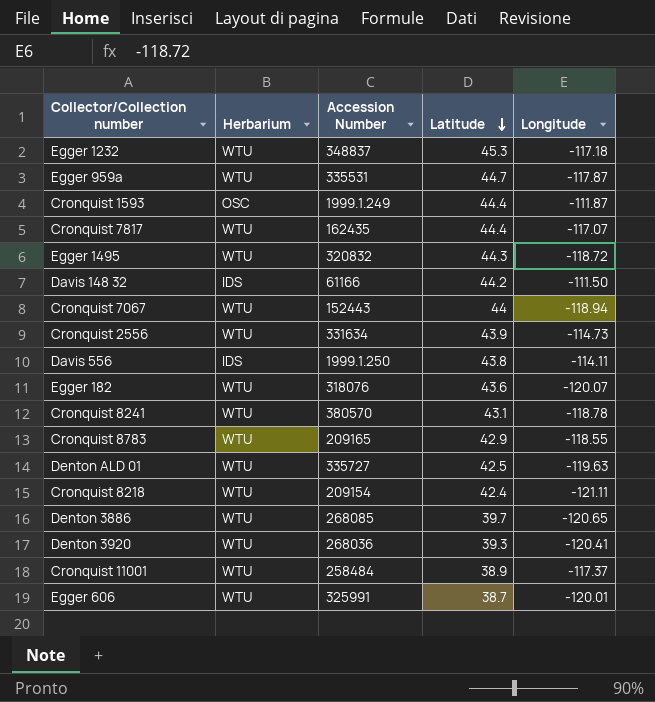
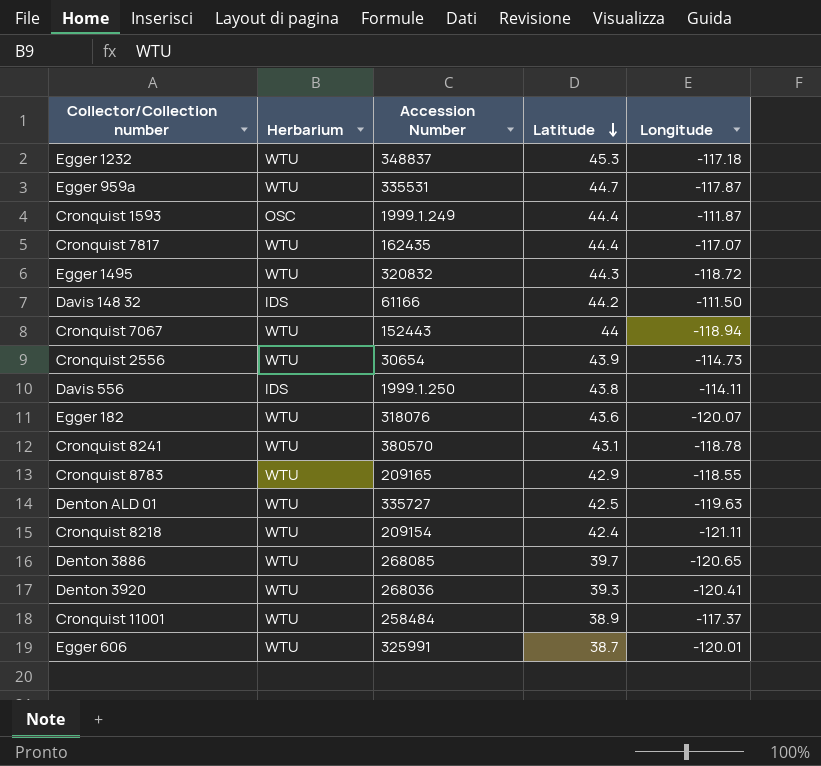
Cronquist 2556 | Accession Number: 331634 -> 30654

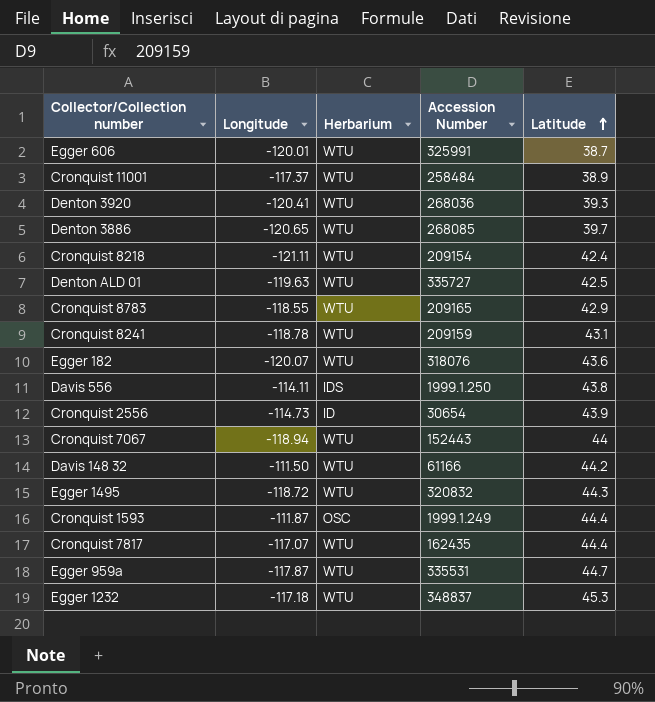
row order: Latitude descending -> Latitude ascending
column Longitude | position: 5 -> 2
Cronquist 8241 | Accession Number: 380570 -> 209159
Cronquist 2556 | Herbarium: WTU -> ID
Davis 148 32 | Herbarium: IDS -> WTU

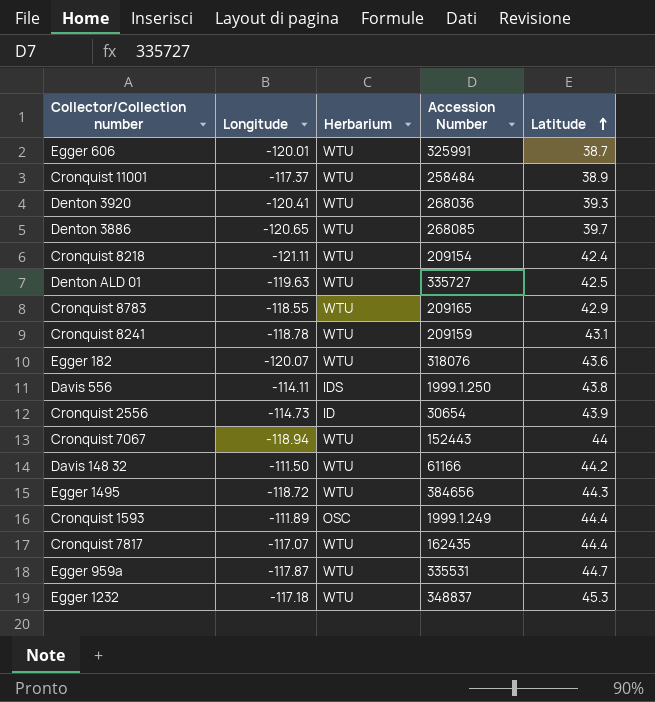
Egger 1495 | Accession Number: 320832 -> 384656
Cronquist 1593 | Longitude: -111.87 -> -111.89

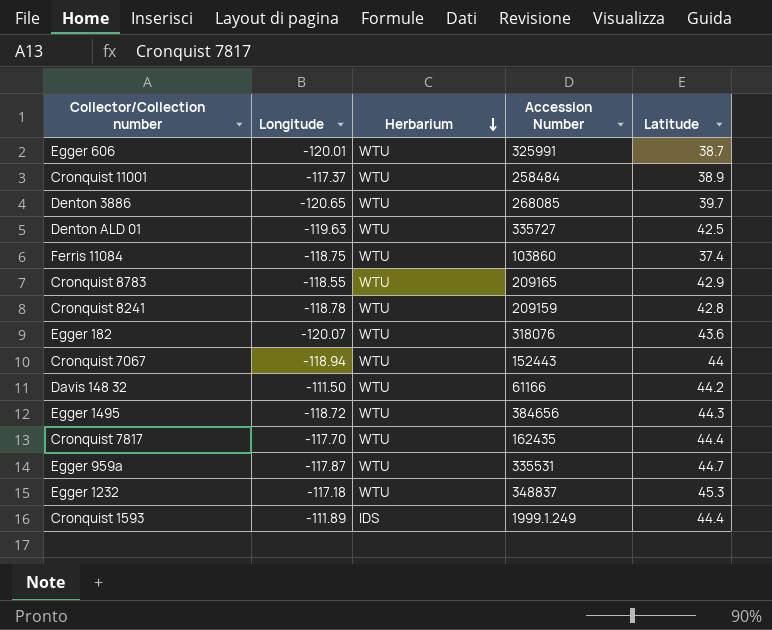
row order: Latitude ascending -> Herbarium descending
row Denton 3920: -120.41 | WTU | 268036 | 39.3 -> none
row Cronquist 8218: -121.11 | WTU | 209154 | 42.4 -> none
row Davis 556: -114.11 | IDS | 1999.1.250 | 43.8 -> none
row Cronquist 2556: -114.73 | ID | 30654 | 43.9 -> none
row Ferris 11084: none -> -118.75 | WTU | 103860 | 37.4
Cronquist 8241 | Latitude: 43.1 -> 42.8
Cronquist 7817 | Longitude: -117.07 -> -117.70
Cronquist 1593 | Herbarium: OSC -> IDS

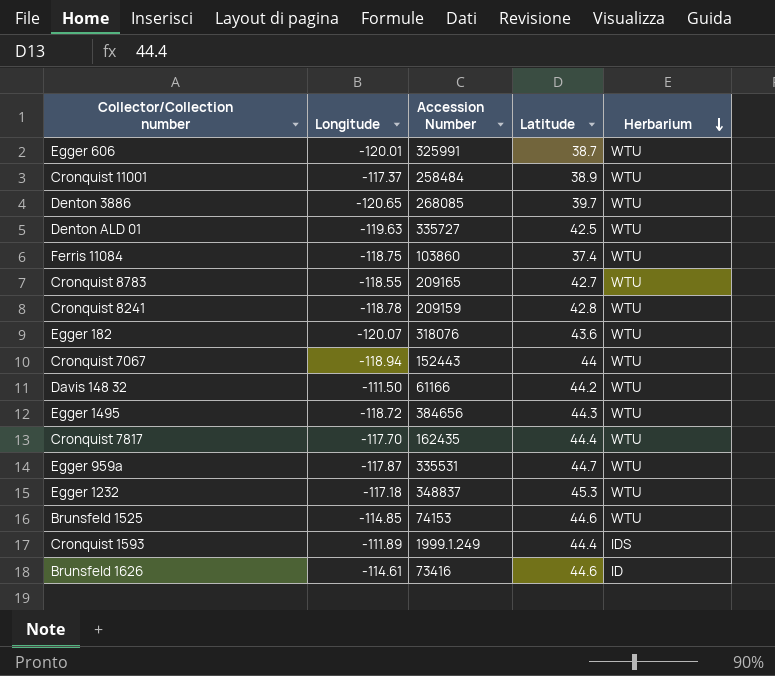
column Herbarium | position: 3 -> 5
Cronquist 8783 | Latitude: 42.9 -> 42.7
row Brunsfeld 1525: none -> -114.85 | 74153 | 44.6 | WTU
row Brunsfeld 1626: none -> -114.61 | 73416 | 44.6 | ID

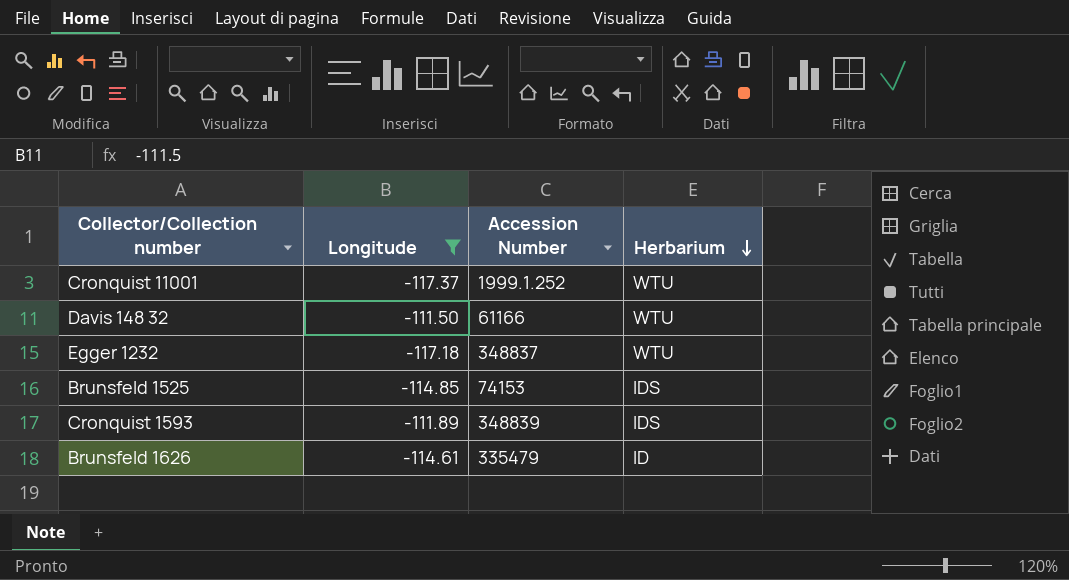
filter: none -> Longitude >= -117.37
column Latitude | position: 4 -> none
Cronquist 11001 | Accession Number: 258484 -> 1999.1.252
Brunsfeld 1525 | Herbarium: WTU -> IDS
Cronquist 1593 | Accession Number: 1999.1.249 -> 348839
Brunsfeld 1626 | Accession Number: 73416 -> 335479

